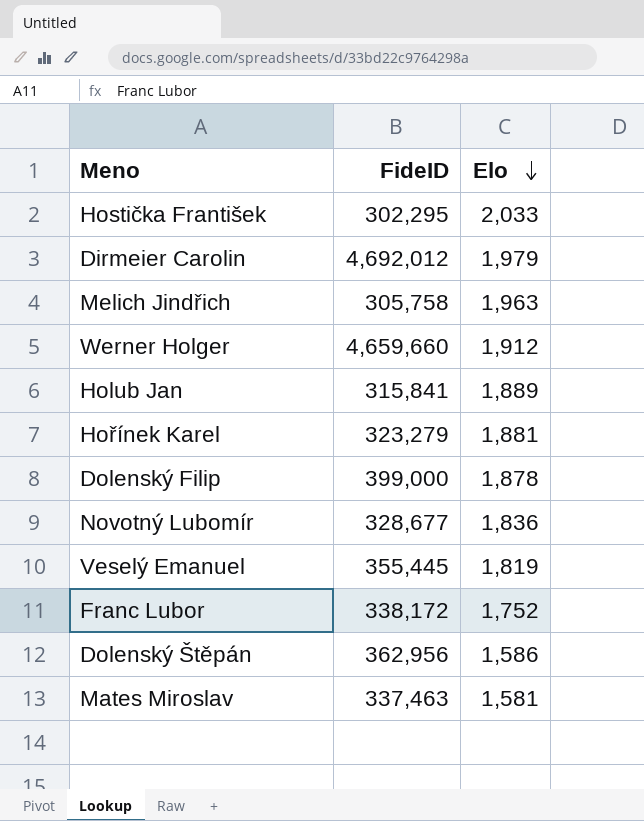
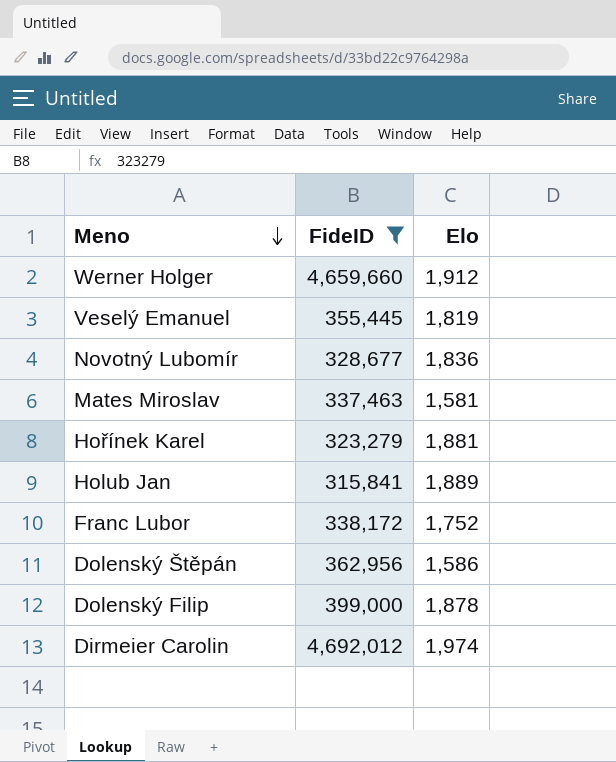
filter: none -> FideID >= 315,841
row order: Elo descending -> Meno descending
Dirmeier Carolin | Elo: 1,979 -> 1,974

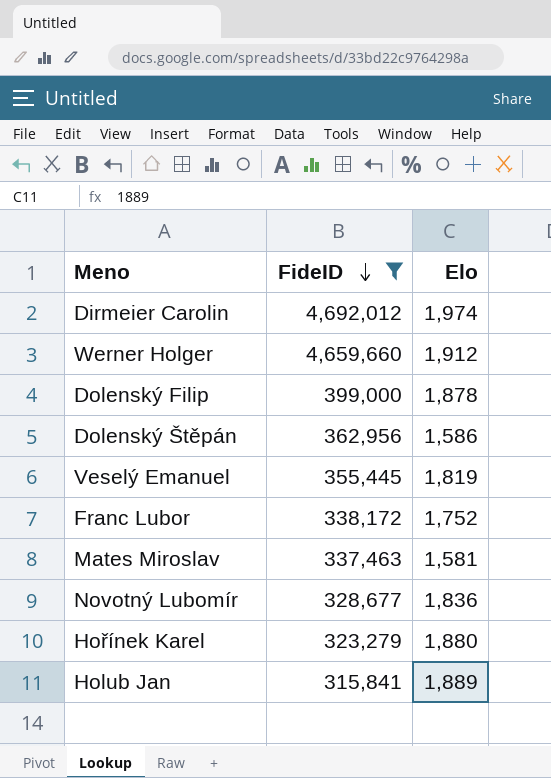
row order: Meno descending -> FideID descending
Hořínek Karel | Elo: 1,881 -> 1,880

